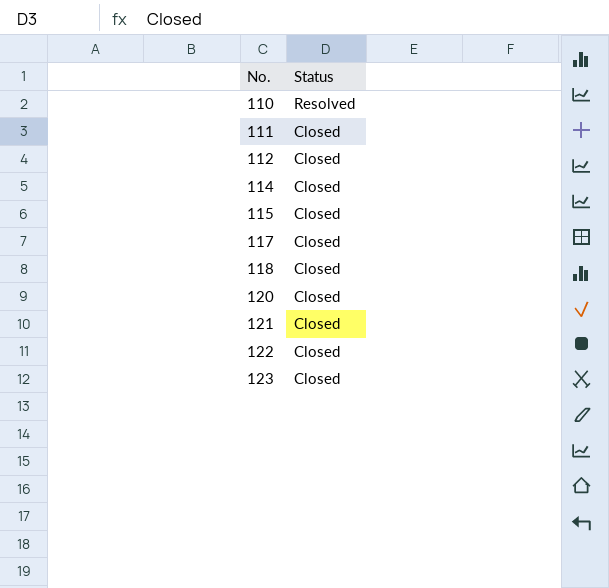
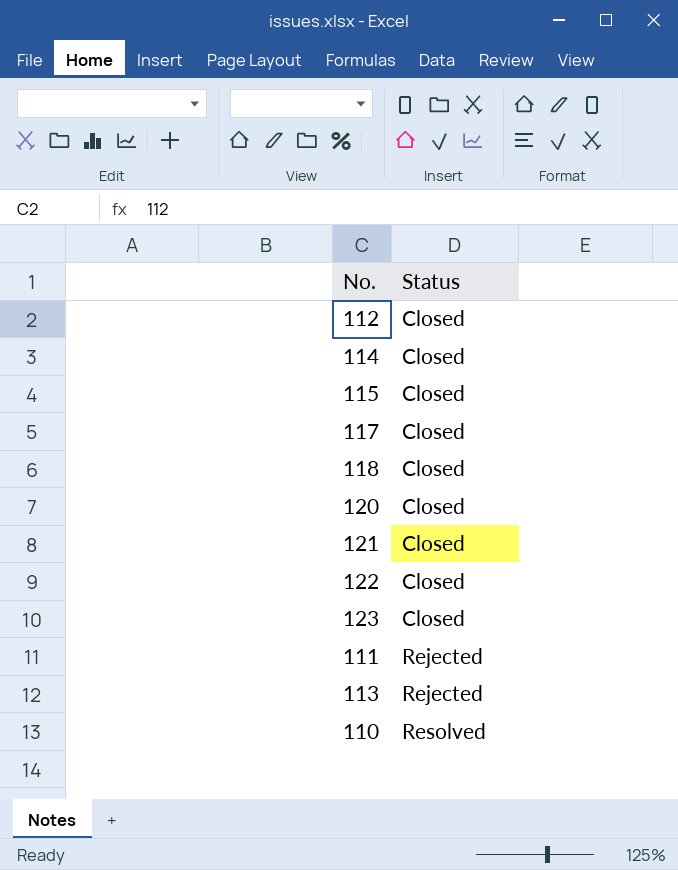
row order: No. ascending -> Status ascending
111 | Status: Closed -> Rejected
row 113: none -> Rejected

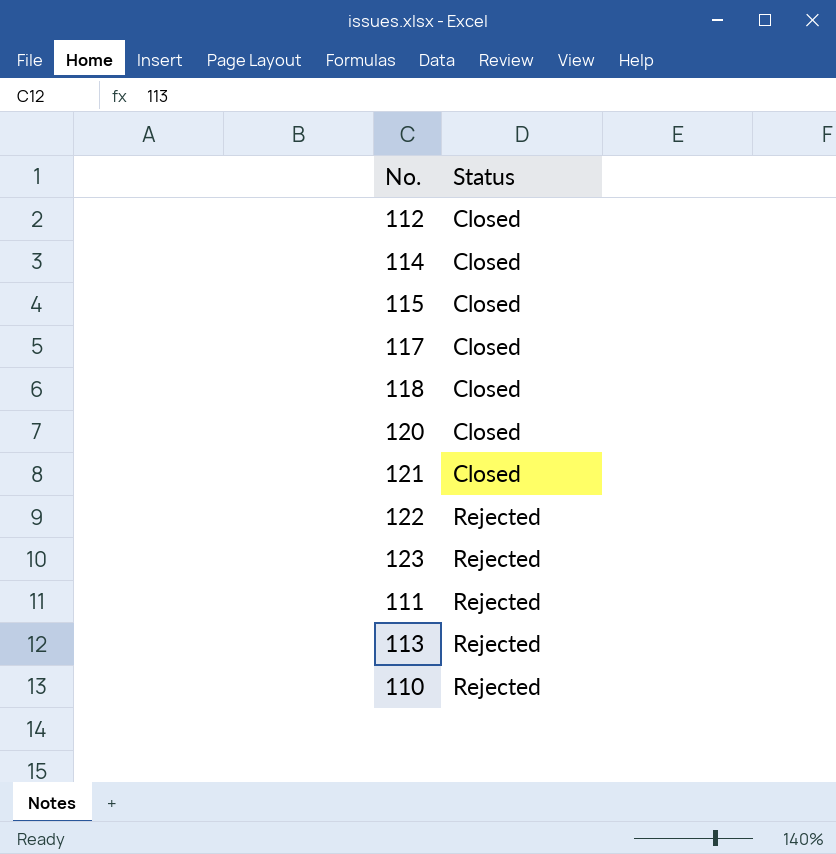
122 | Status: Closed -> Rejected
123 | Status: Closed -> Rejected
110 | Status: Resolved -> Rejected

